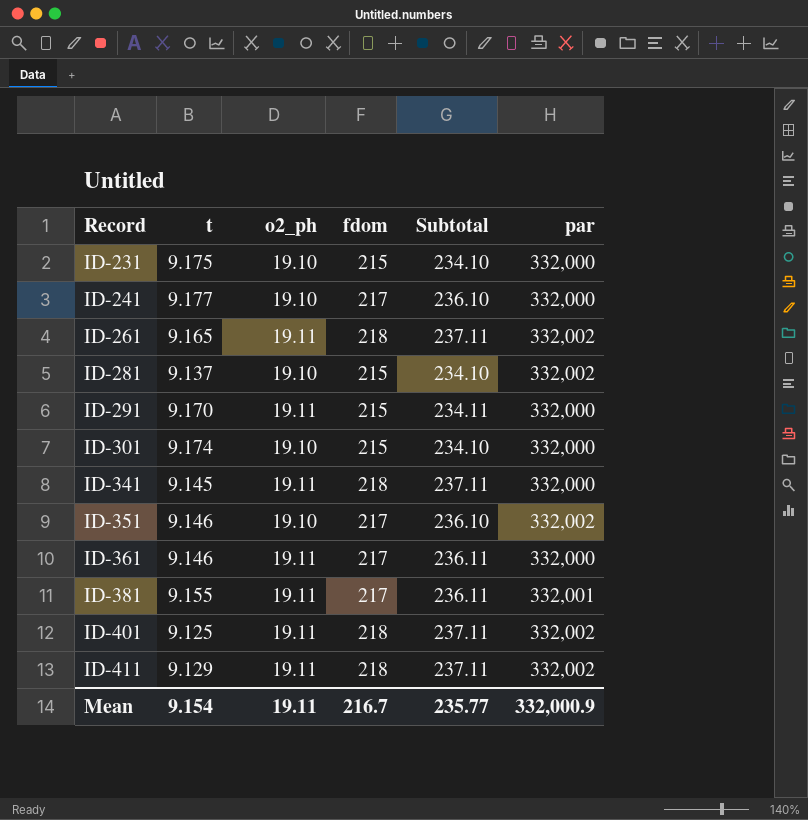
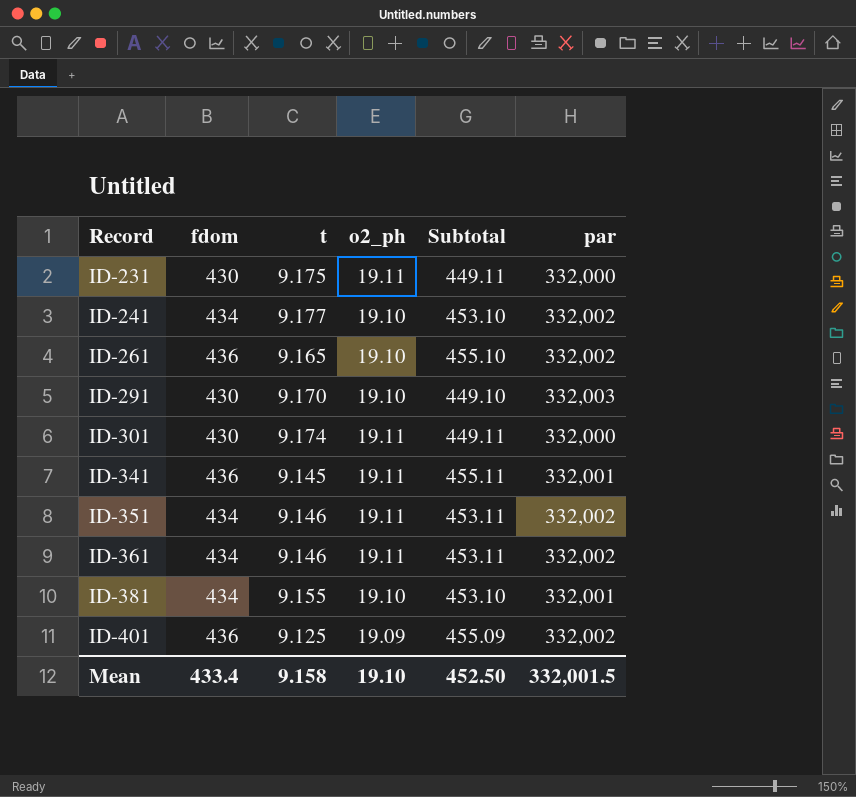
column fdom | position: 4 -> 2
row ID-281: 9.137 | 19.10 | 215 | 234.10 | 332,002 -> none
row ID-411: 9.129 | 19.11 | 218 | 237.11 | 332,002 -> none
ID-231 | fdom: 215 -> 430
ID-231 | o2_ph: 19.10 -> 19.11
ID-231 | Subtotal: 234.10 -> 449.11
ID-241 | fdom: 217 -> 434
ID-241 | Subtotal: 236.10 -> 453.10
ID-241 | par: 332,000 -> 332,002
ID-261 | fdom: 218 -> 436
ID-261 | o2_ph: 19.11 -> 19.10
ID-261 | Subtotal: 237.11 -> 455.10
ID-291 | fdom: 215 -> 430
ID-291 | o2_ph: 19.11 -> 19.10
ID-291 | Subtotal: 234.11 -> 449.10
ID-291 | par: 332,000 -> 332,003
ID-301 | fdom: 215 -> 430
ID-301 | o2_ph: 19.10 -> 19.11
ID-301 | Subtotal: 234.10 -> 449.11
ID-341 | fdom: 218 -> 436
ID-341 | Subtotal: 237.11 -> 455.11
ID-341 | par: 332,000 -> 332,001
ID-351 | fdom: 217 -> 434
ID-351 | o2_ph: 19.10 -> 19.11
ID-351 | Subtotal: 236.10 -> 453.11
ID-361 | fdom: 217 -> 434
ID-361 | Subtotal: 236.11 -> 453.11
ID-361 | par: 332,000 -> 332,002
ID-381 | fdom: 217 -> 434
ID-381 | o2_ph: 19.11 -> 19.10
ID-381 | Subtotal: 236.11 -> 453.10
ID-401 | fdom: 218 -> 436
ID-401 | o2_ph: 19.11 -> 19.09
ID-401 | Subtotal: 237.11 -> 455.09
Mean | fdom: 216.7 -> 433.4
Mean | t: 9.154 -> 9.158
Mean | o2_ph: 19.11 -> 19.10
Mean | Subtotal: 235.77 -> 452.50
Mean | par: 332,000.9 -> 332,001.5

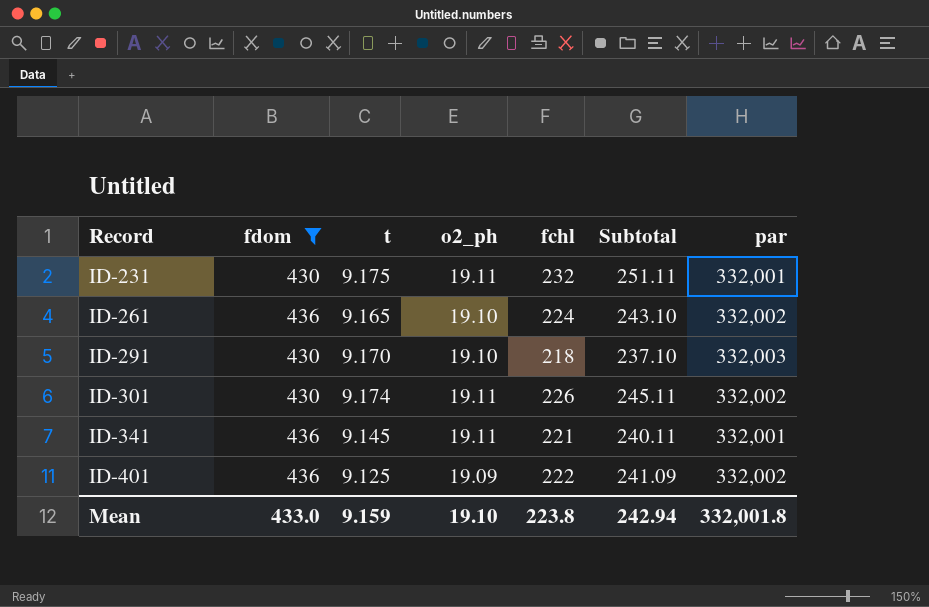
filter: none -> fdom != 434
column fchl | position: none -> 5
column Subtotal | formula: [fdom] + [o2_ph] -> [o2_ph] + [fchl]
ID-231 | par: 332,000 -> 332,001
ID-301 | par: 332,000 -> 332,002
Mean | fdom: 433.4 -> 433.0
Mean | t: 9.158 -> 9.159
Mean | Subtotal: 452.50 -> 242.94
Mean | par: 332,001.5 -> 332,001.8

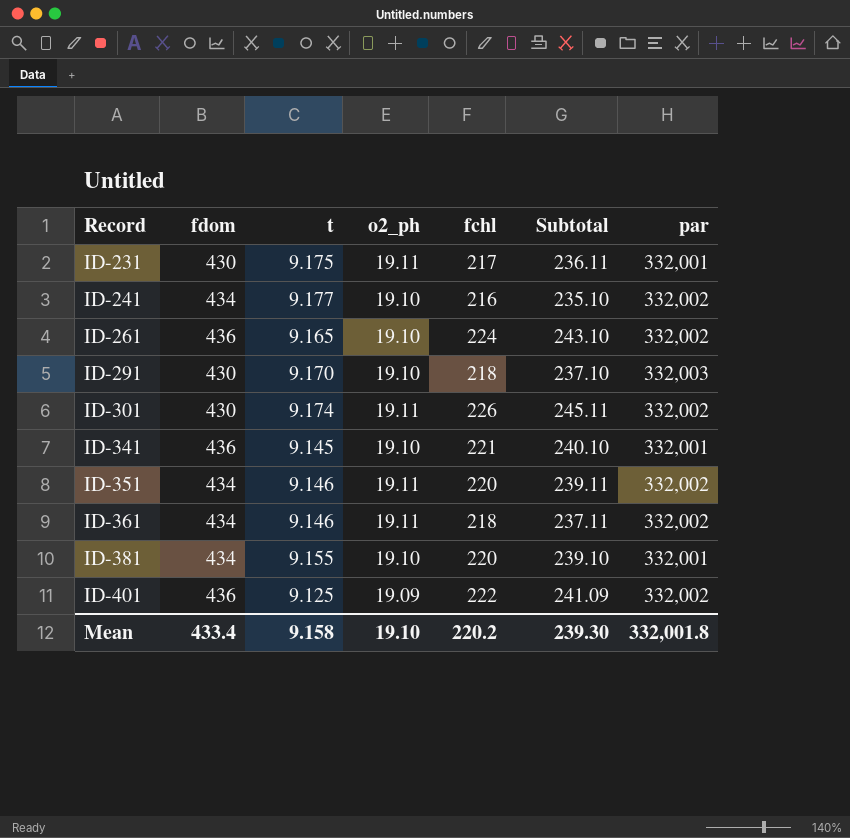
filter: fdom != 434 -> none
ID-231 | fchl: 232 -> 217
ID-231 | Subtotal: 251.11 -> 236.11
ID-341 | o2_ph: 19.11 -> 19.10
ID-341 | Subtotal: 240.11 -> 240.10
Mean | fdom: 433.0 -> 433.4
Mean | t: 9.159 -> 9.158
Mean | fchl: 223.8 -> 220.2
Mean | Subtotal: 242.94 -> 239.30

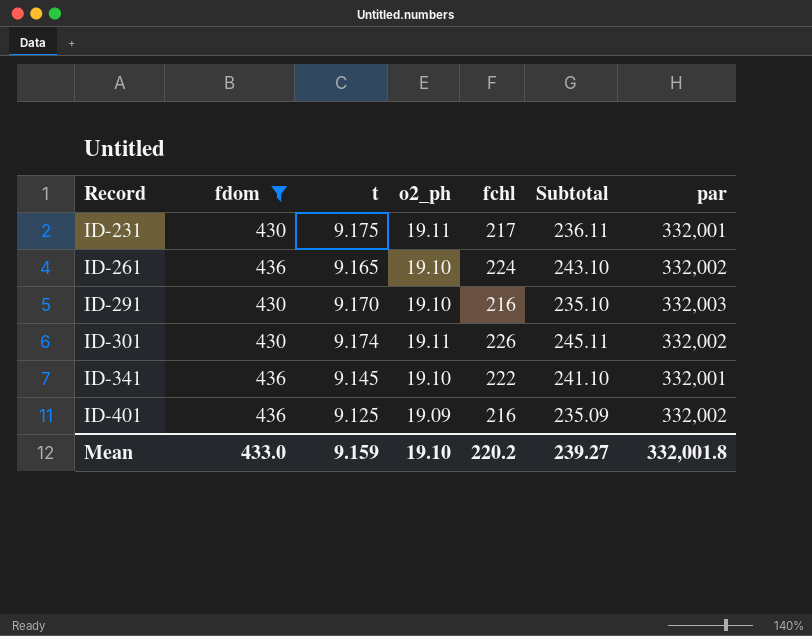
filter: none -> fdom != 434
ID-291 | fchl: 218 -> 216
ID-291 | Subtotal: 237.10 -> 235.10
ID-341 | fchl: 221 -> 222
ID-341 | Subtotal: 240.10 -> 241.10
ID-401 | fchl: 222 -> 216
ID-401 | Subtotal: 241.09 -> 235.09
Mean | fdom: 433.4 -> 433.0
Mean | t: 9.158 -> 9.159
Mean | Subtotal: 239.30 -> 239.27

